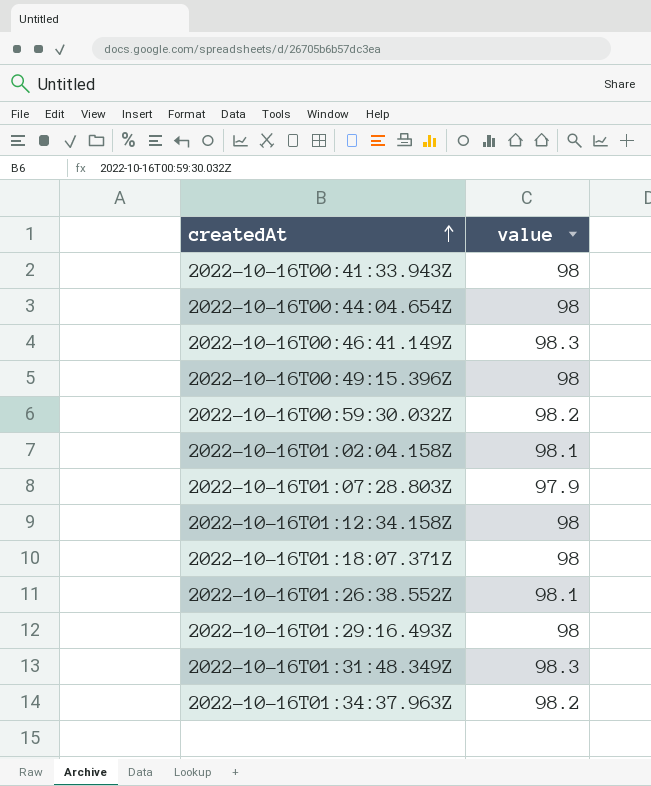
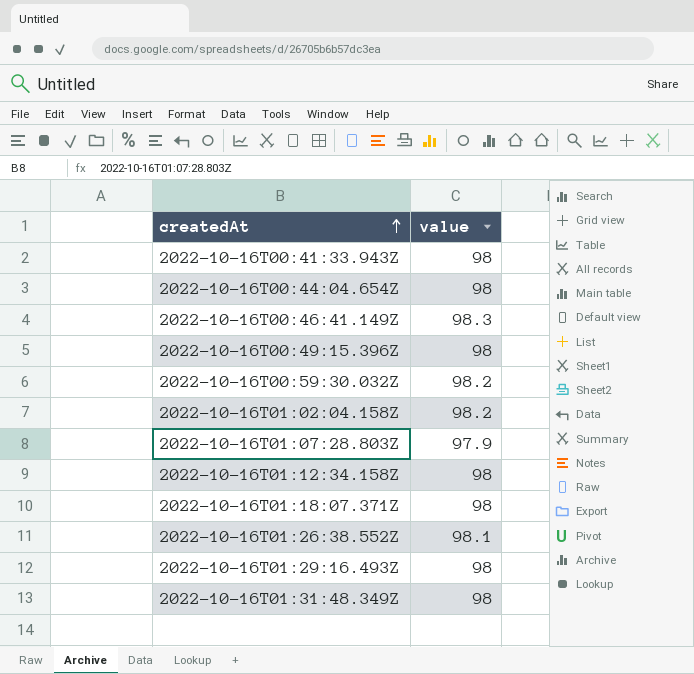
row 2022-10-16T01:34:37.963Z: 98.2 -> none
2022-10-16T01:02:04.158Z | value: 98.1 -> 98.2
2022-10-16T01:31:48.349Z | value: 98.3 -> 98

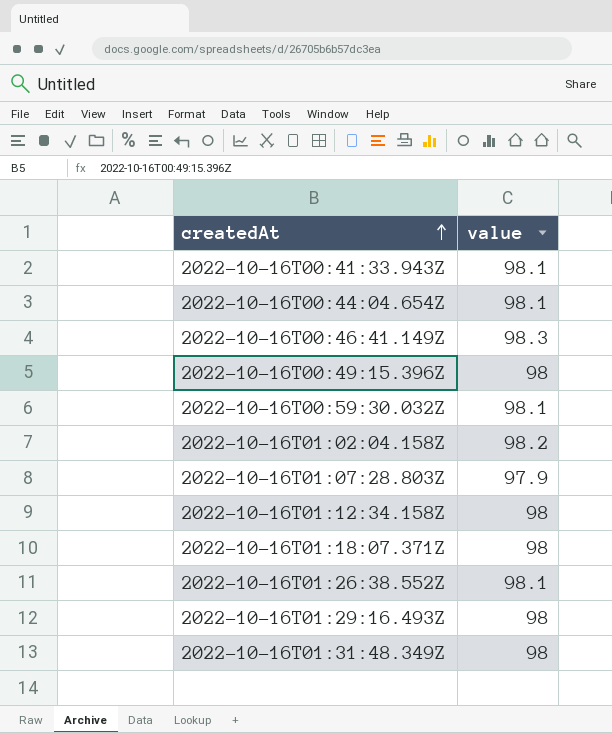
2022-10-16T00:41:33.943Z | value: 98 -> 98.1
2022-10-16T00:44:04.654Z | value: 98 -> 98.1
2022-10-16T00:59:30.032Z | value: 98.2 -> 98.1

